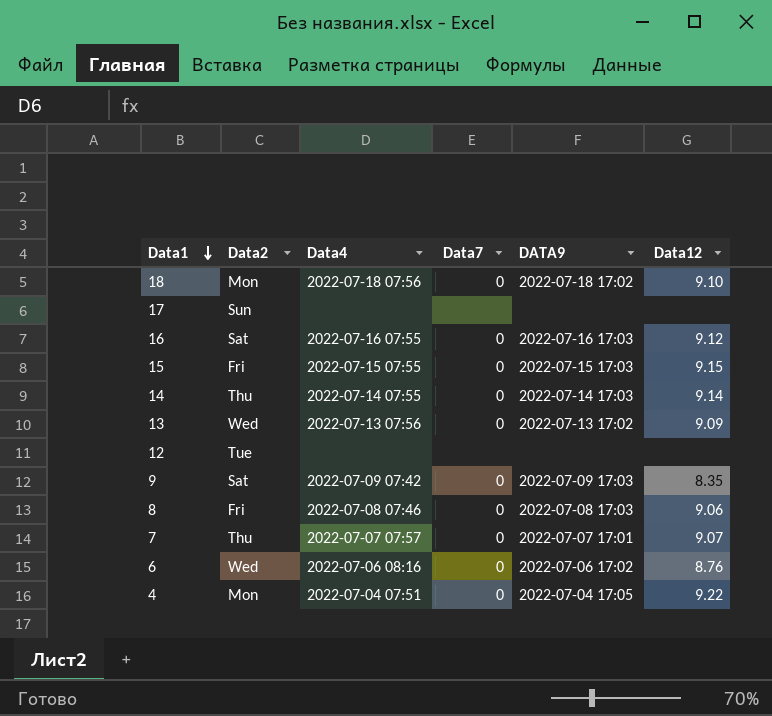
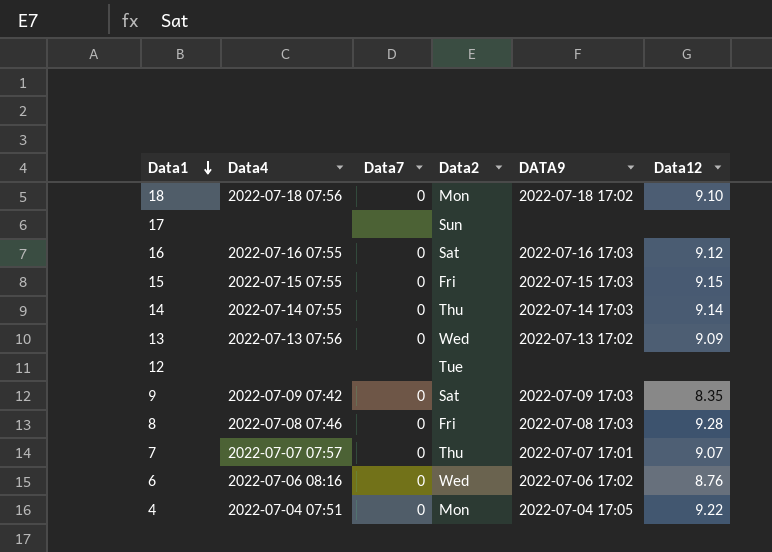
column Data2 | position: 2 -> 4
8 | Data12: 9.06 -> 9.28

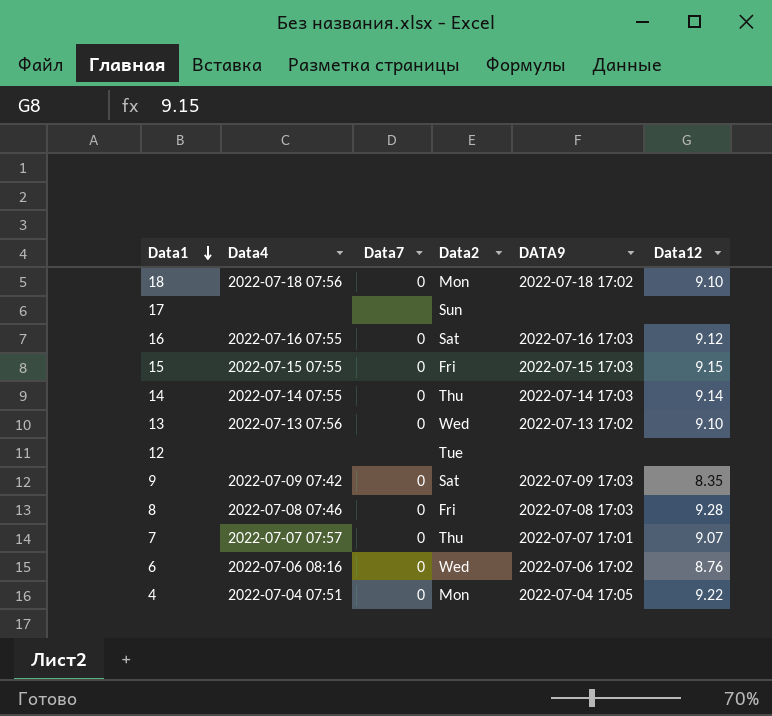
13 | Data12: 9.09 -> 9.10

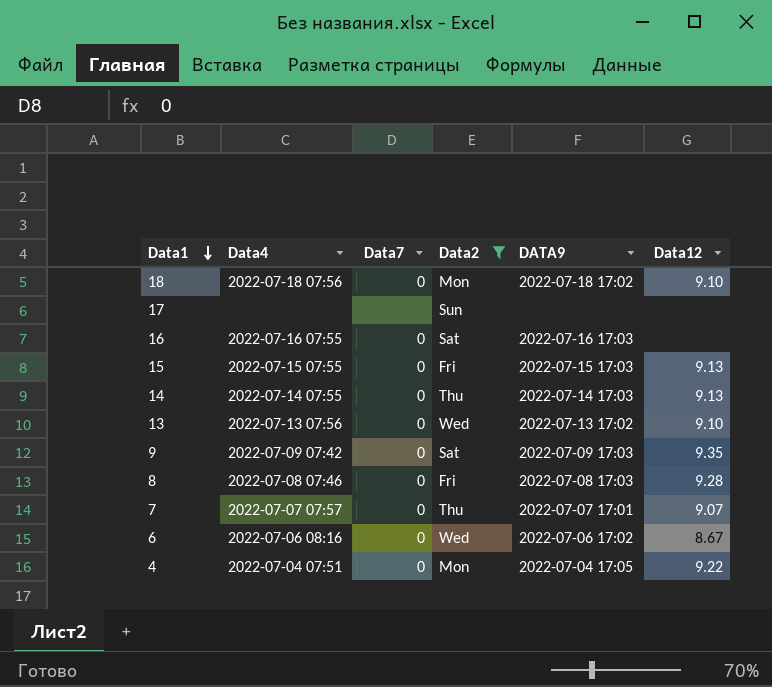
filter: none -> Data2 != Tue
16 | Data12: 9.12 -> none
15 | Data12: 9.15 -> 9.13
14 | Data12: 9.14 -> 9.13
9 | Data12: 8.35 -> 9.35
6 | Data12: 8.76 -> 8.67

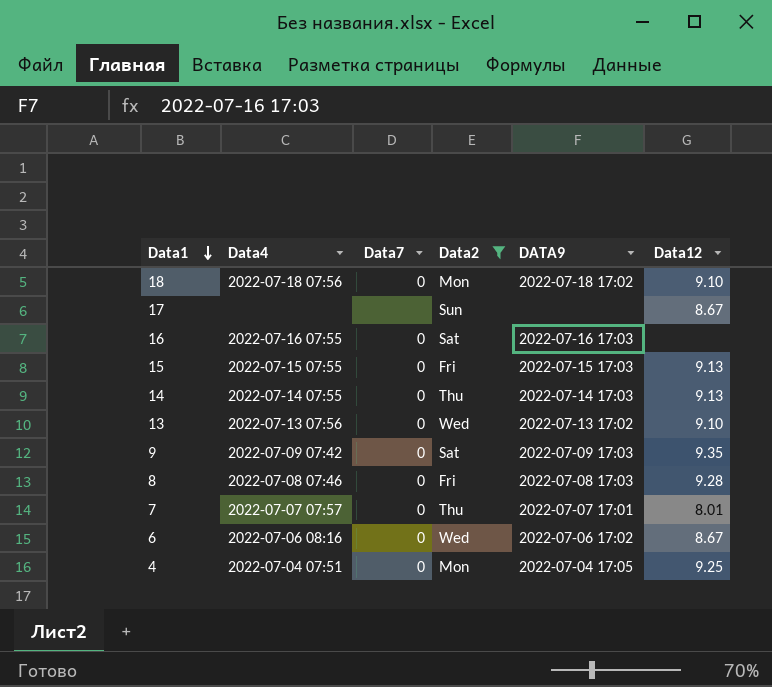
17 | Data12: none -> 8.67
7 | Data12: 9.07 -> 8.01
4 | Data12: 9.22 -> 9.25

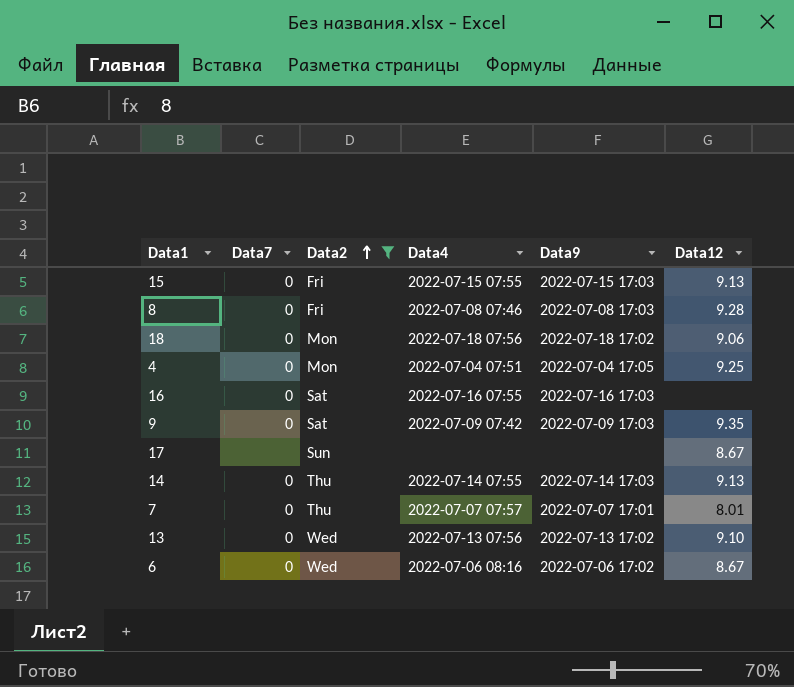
row order: Data1 descending -> Data2 ascending
column Data4 | position: 2 -> 4
column name: DATA9 -> Data9
18 | Data12: 9.10 -> 9.06

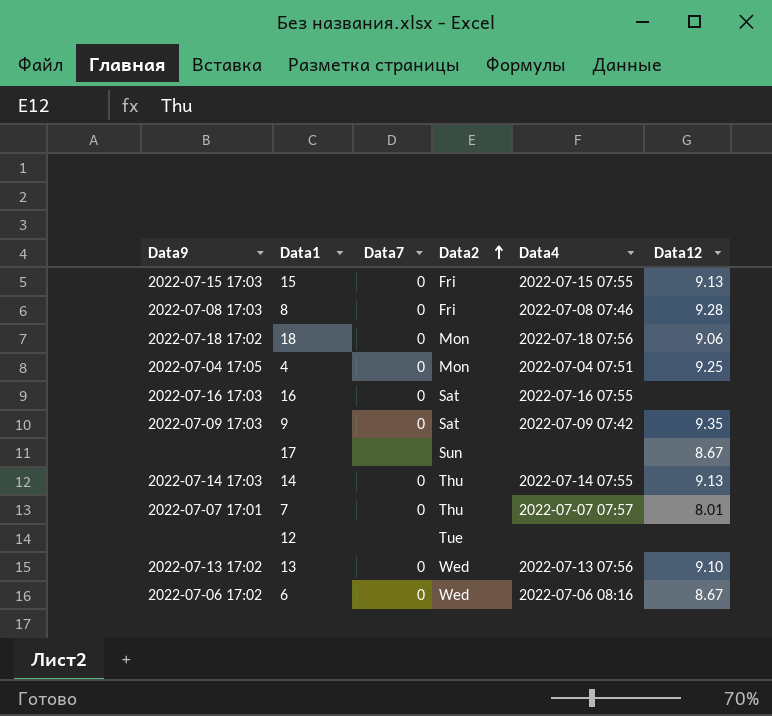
filter: Data2 != Tue -> none
column Data9 | position: 5 -> 1

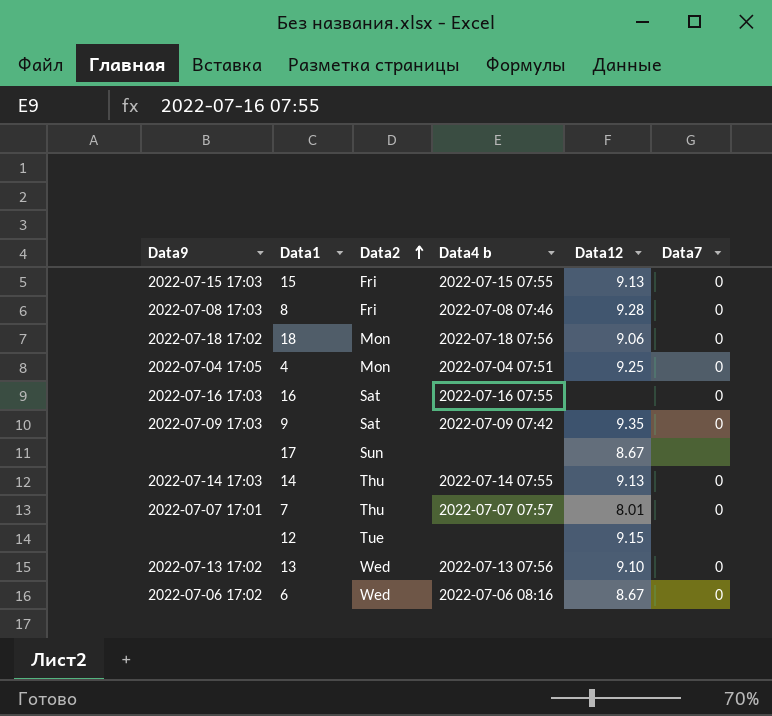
column name: Data4 -> Data4 b
column Data7 | position: 3 -> 6
12 | Data12: none -> 9.15

